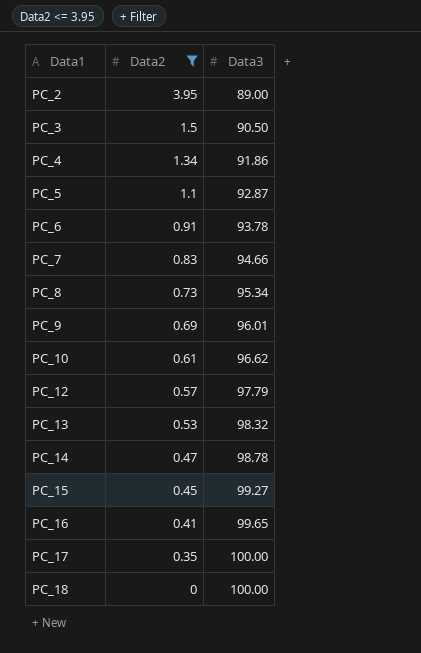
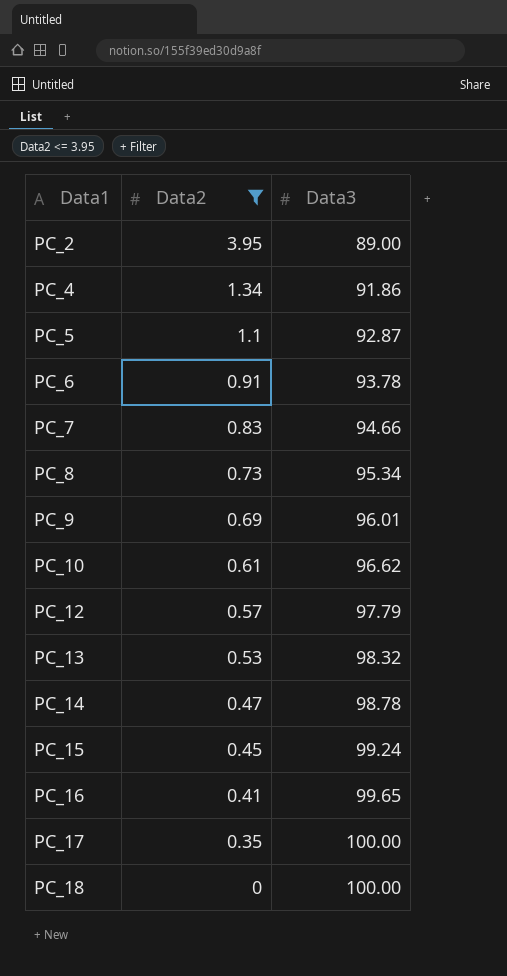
row PC_3: 1.5 | 90.50 -> none
PC_15 | Data3: 99.27 -> 99.24

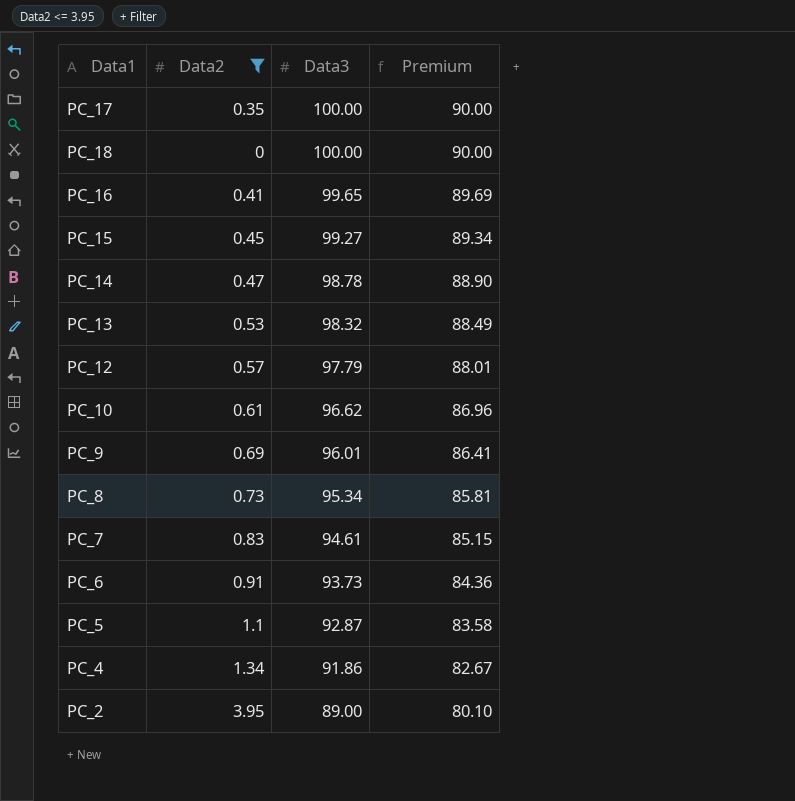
row order: Data1 ascending -> Data3 descending
column Premium | formula: none -> [Data3] * 0.9
PC_15 | Data3: 99.24 -> 99.27
PC_7 | Data3: 94.66 -> 94.61
PC_6 | Data3: 93.78 -> 93.73

